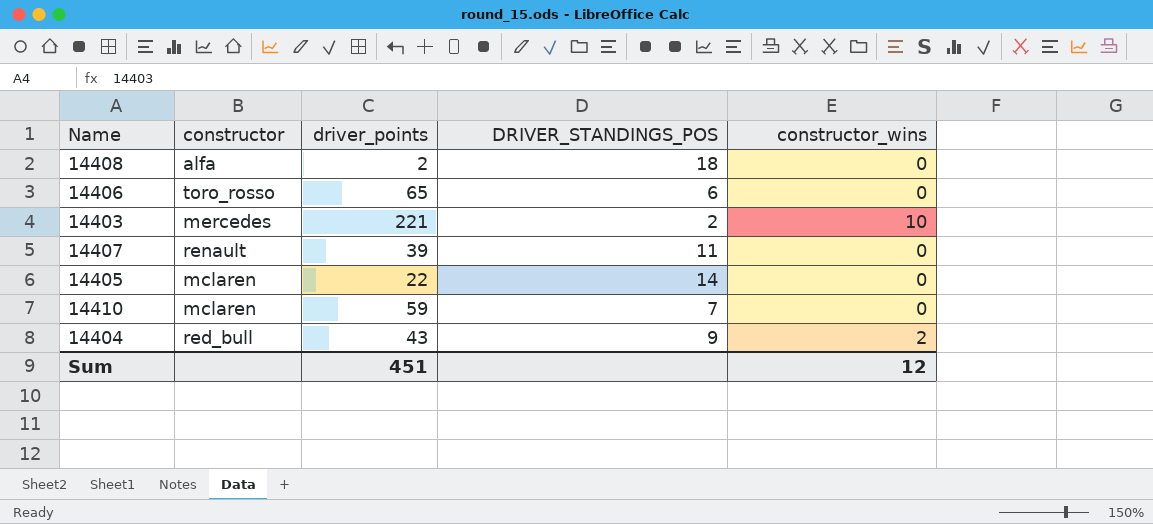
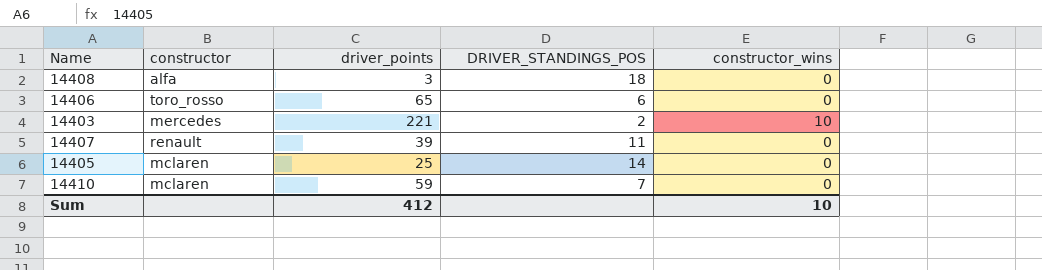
row 14404: red_bull | 43 | 9 | 2 -> none
14408 | driver_points: 2 -> 3
14405 | driver_points: 22 -> 25
Sum | driver_points: 451 -> 412
Sum | constructor_wins: 12 -> 10

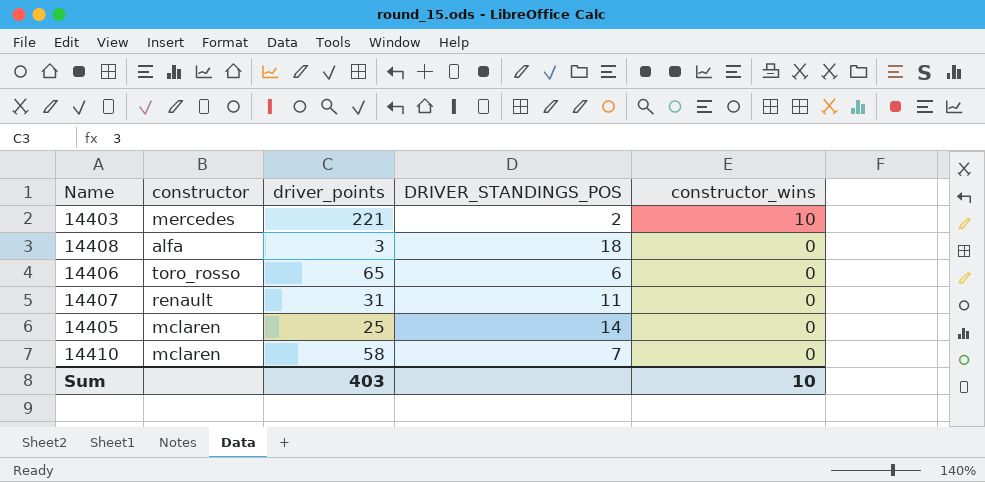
row order: none -> constructor_wins descending
14407 | driver_points: 39 -> 31
14410 | driver_points: 59 -> 58
Sum | driver_points: 412 -> 403

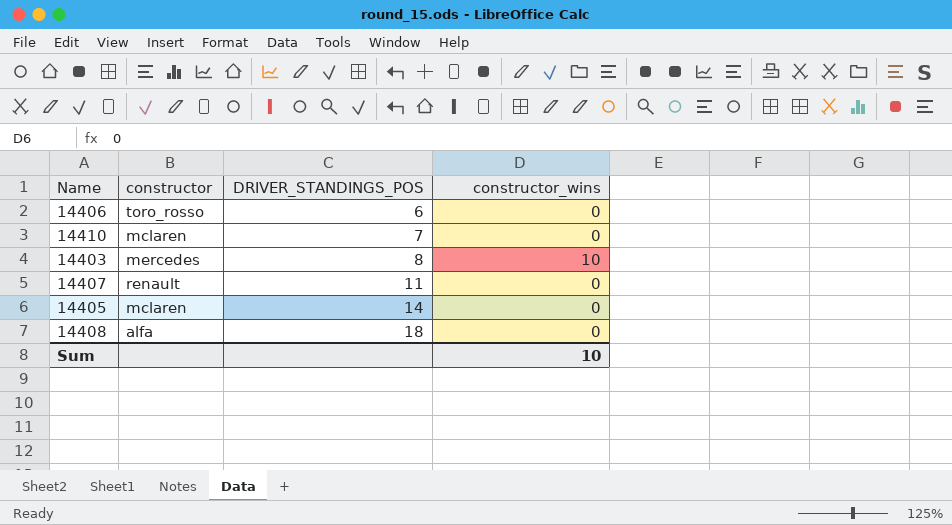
row order: constructor_wins descending -> DRIVER_STANDINGS_POS ascending
column driver_points | position: 3 -> none
14403 | DRIVER_STANDINGS_POS: 2 -> 8

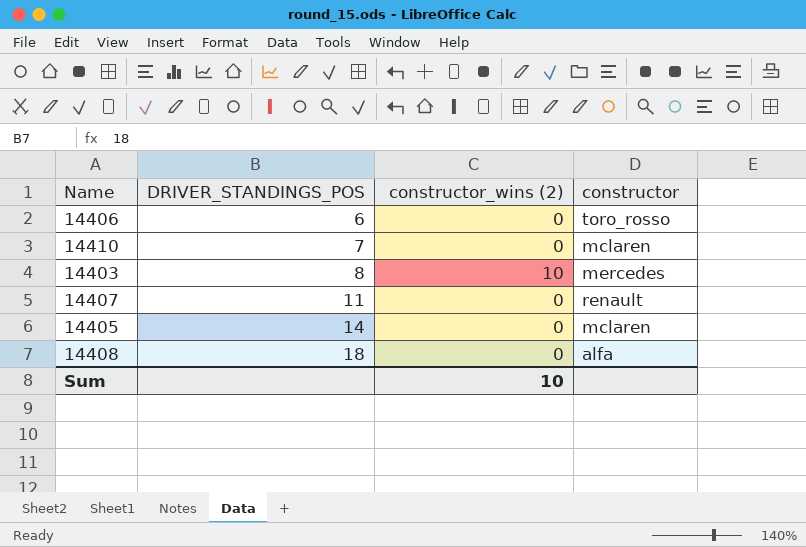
column name: constructor_wins -> constructor_wins (2)
column constructor | position: 2 -> 4

